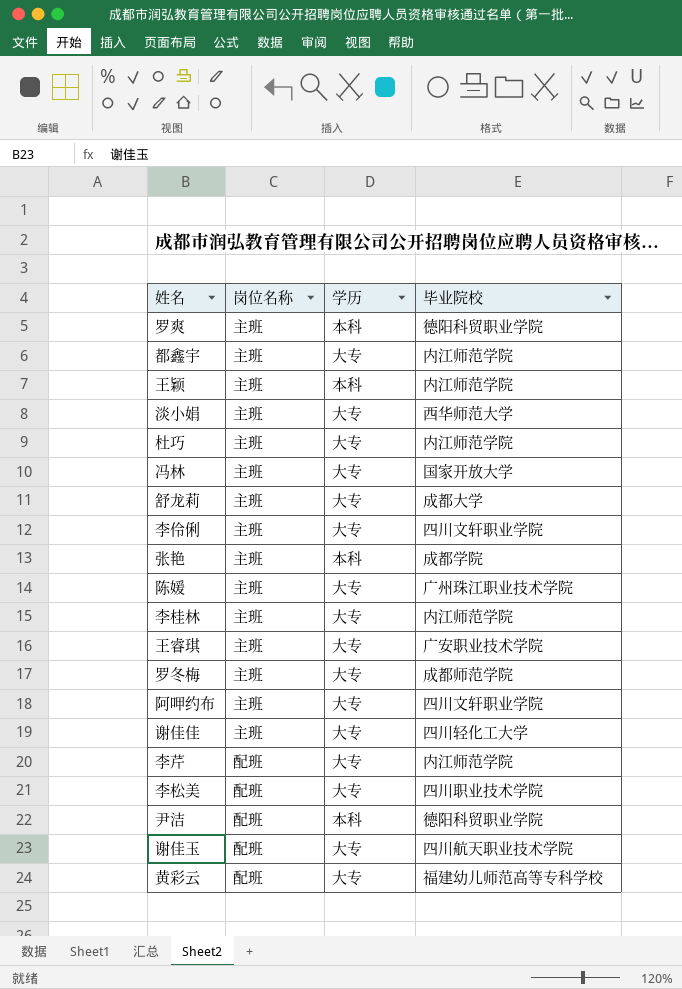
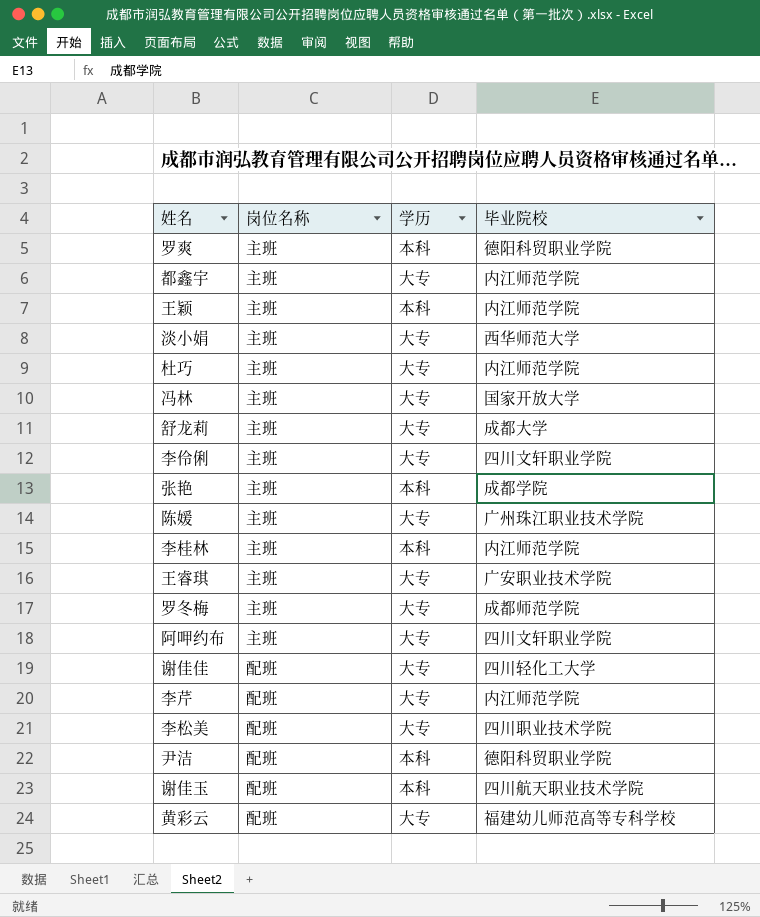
李桂林 | 学历: 大专 -> 本科
谢佳佳 | 岗位名称: 主班 -> 配班
谢佳玉 | 学历: 大专 -> 本科

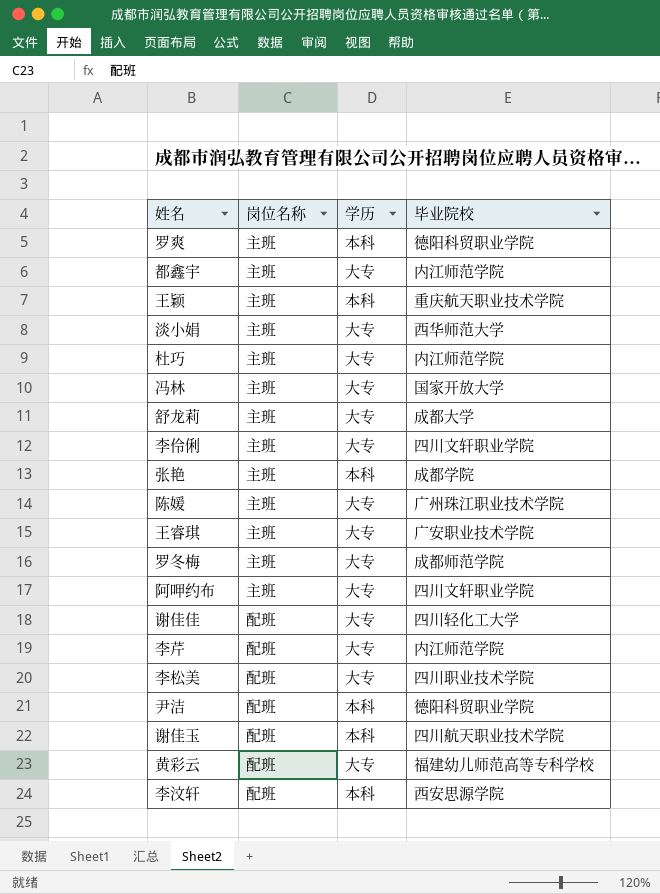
row 李桂林: 主班 | 本科 | 内江师范学院 -> none
王颖 | 毕业院校: 内江师范学院 -> 重庆航天职业技术学院
row 李汶轩: none -> 配班 | 本科 | 西安思源学院

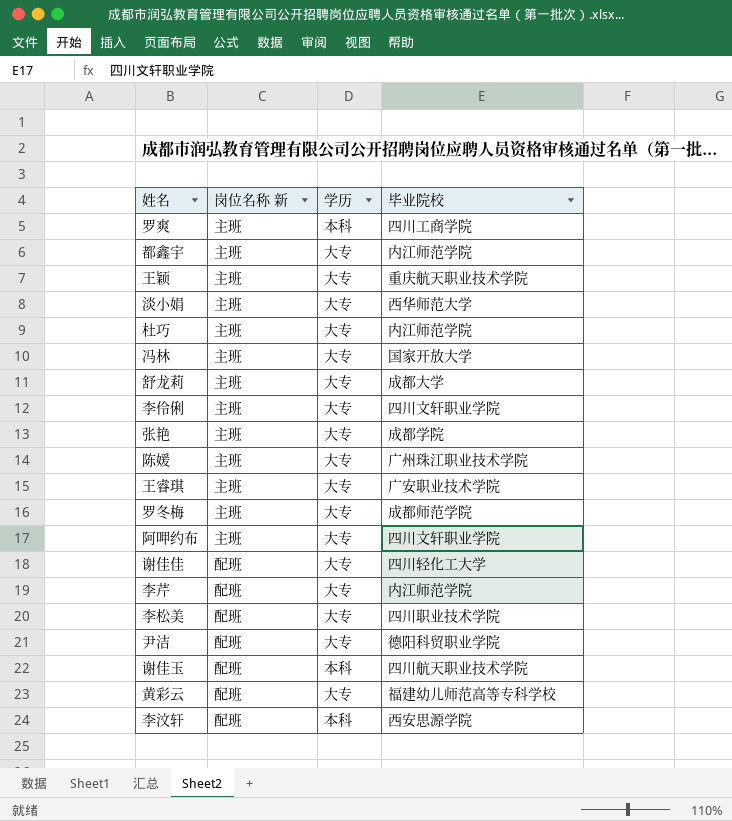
column name: 岗位名称 -> 岗位名称 新
罗爽 | 毕业院校: 德阳科贸职业学院 -> 四川工商学院
王颖 | 学历: 本科 -> 大专
张艳 | 学历: 本科 -> 大专
尹洁 | 学历: 本科 -> 大专

